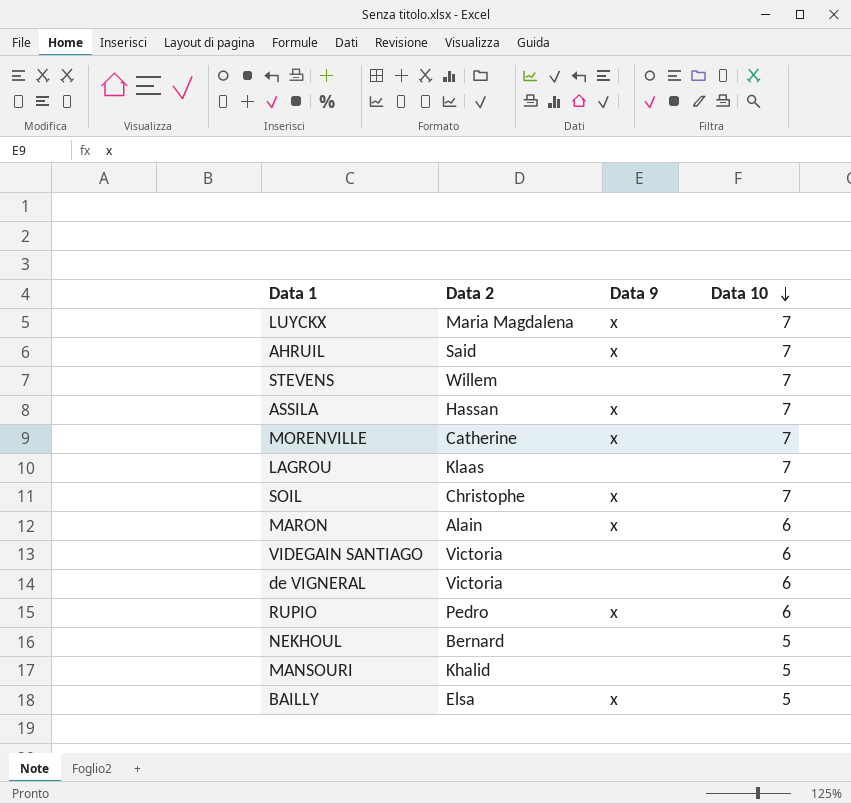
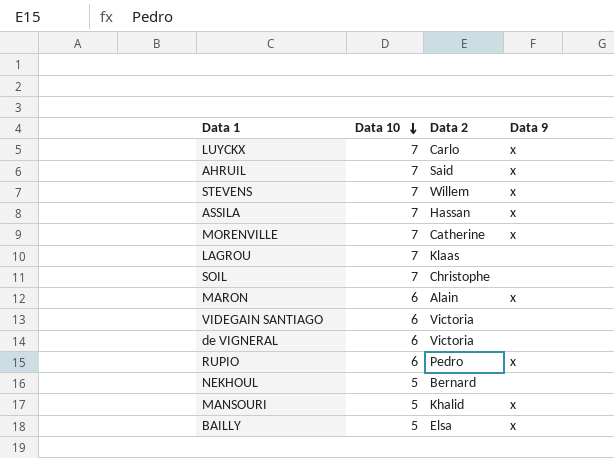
column Data 10 | position: 4 -> 2
LUYCKX | Data 2: Maria Magdalena -> Carlo
STEVENS | Data 9: none -> x
SOIL | Data 9: x -> none
MANSOURI | Data 9: none -> x

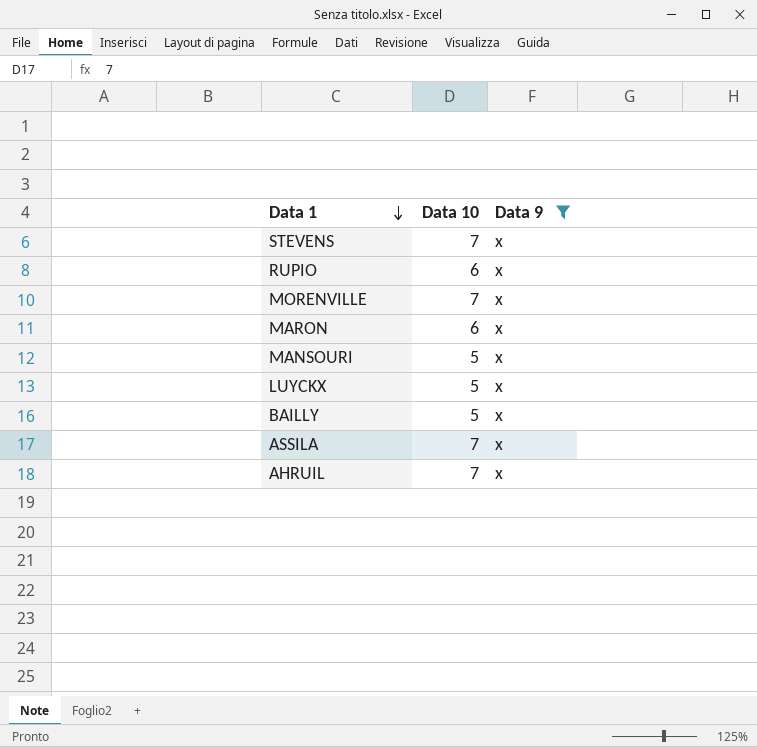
filter: none -> Data 9 = x
row order: Data 10 descending -> Data 1 descending
column Data 2 | position: 3 -> none
LUYCKX | Data 10: 7 -> 5

